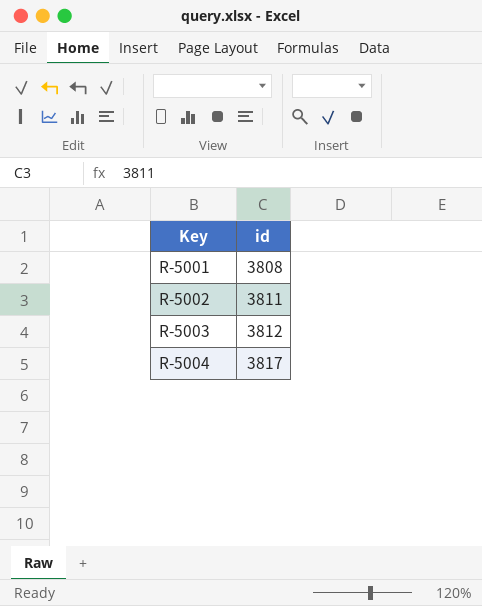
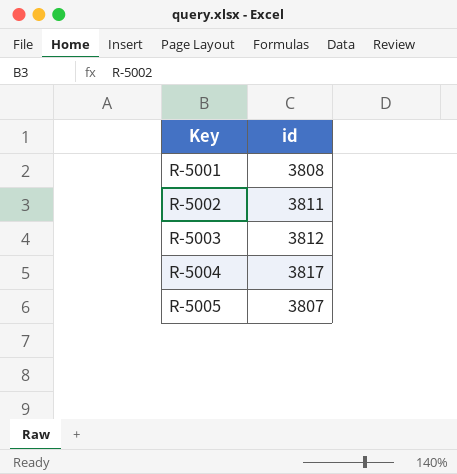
row R-5005: none -> 3807

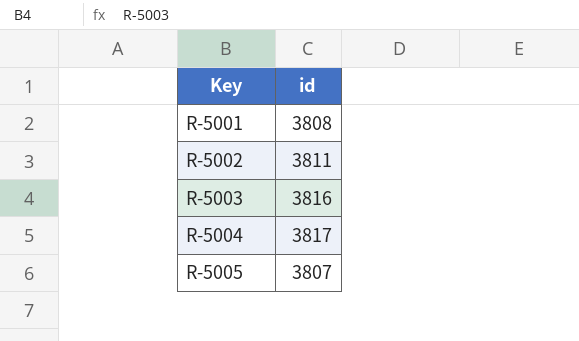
R-5003 | id: 3812 -> 3816

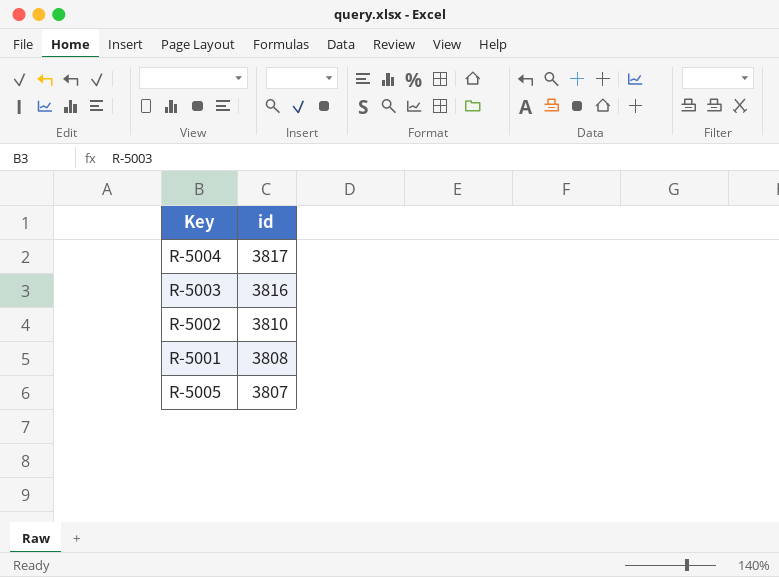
row order: Key ascending -> id descending
R-5002 | id: 3811 -> 3810

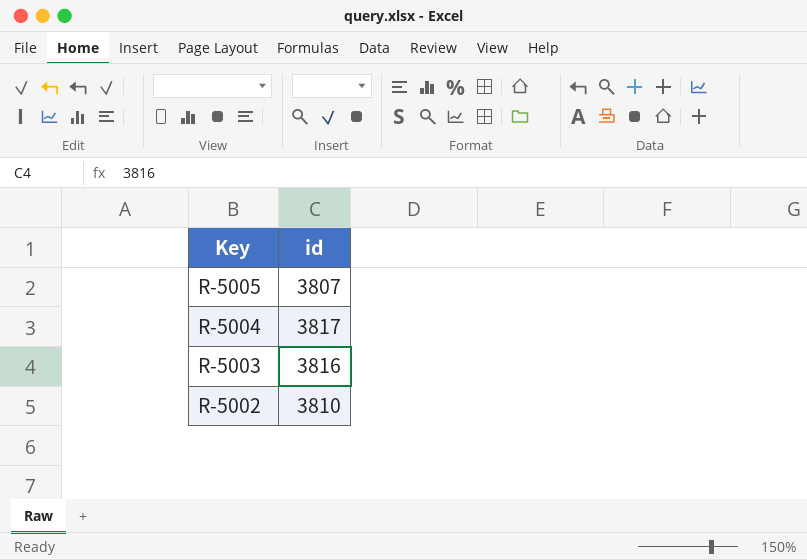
row order: id descending -> Key descending
row R-5001: 3808 -> none

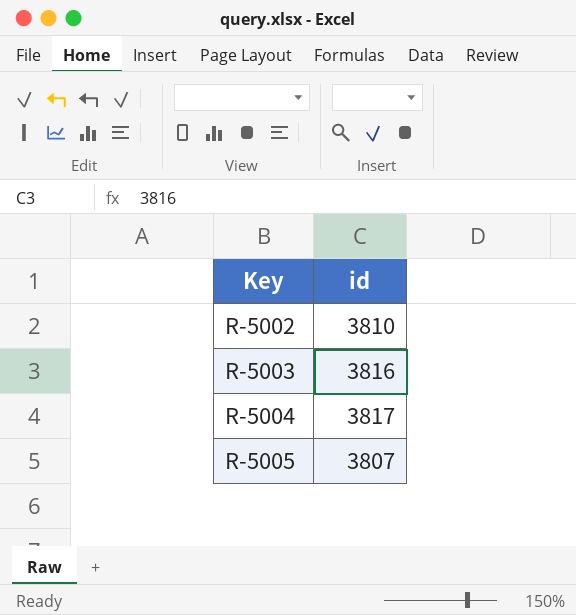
row order: Key descending -> Key ascending

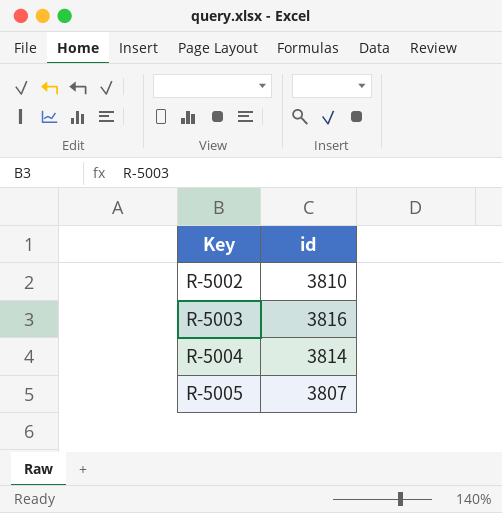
R-5004 | id: 3817 -> 3814

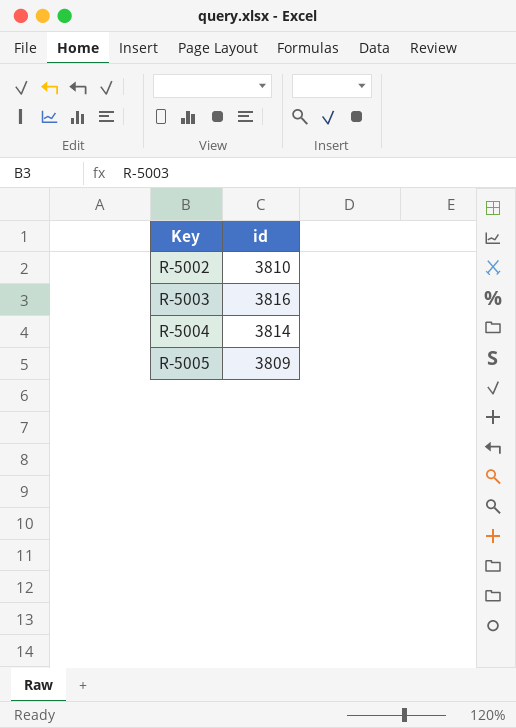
R-5005 | id: 3807 -> 3809

